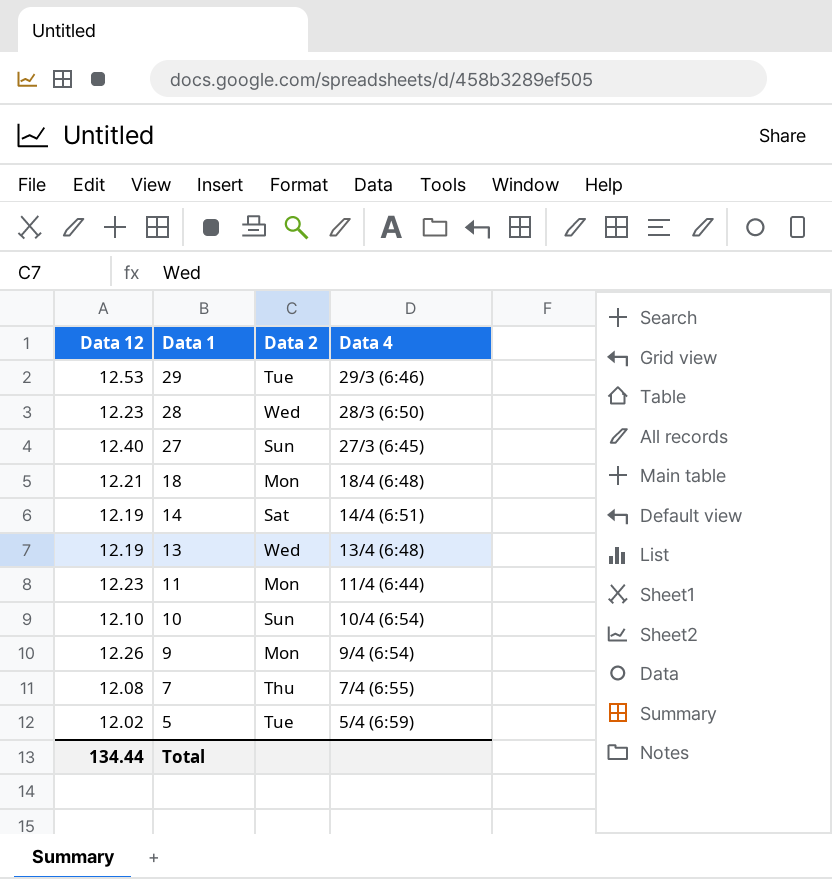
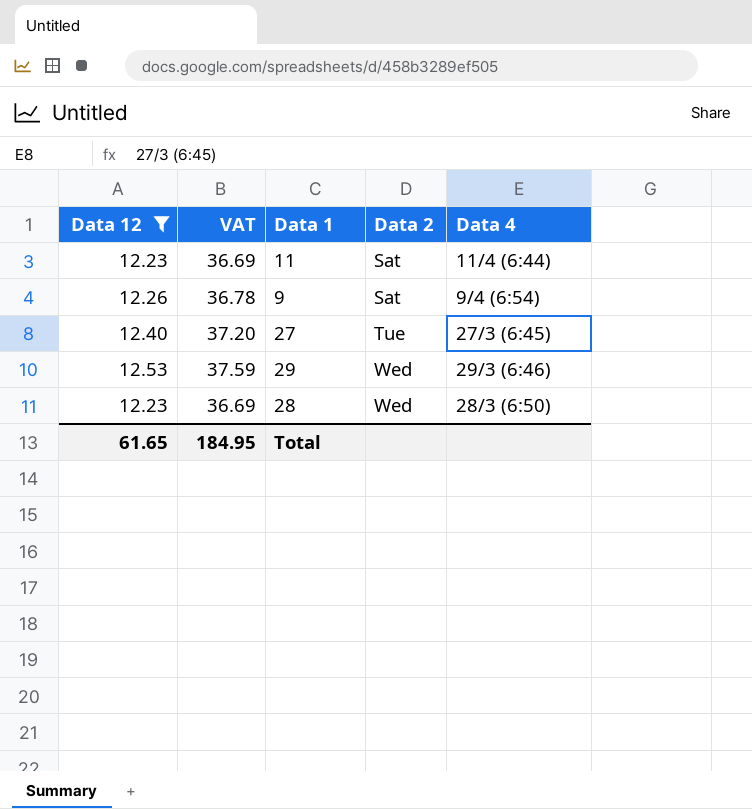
filter: none -> Data 12 >= 12.23
row order: Data 1 descending -> Data 2 ascending
column VAT | formula: none -> [Data 12] * 3
11 | Data 2: Mon -> Sat
9 | Data 2: Mon -> Sat
27 | Data 2: Sun -> Tue
29 | Data 2: Tue -> Wed
Total | Data 12: 134.44 -> 61.65

